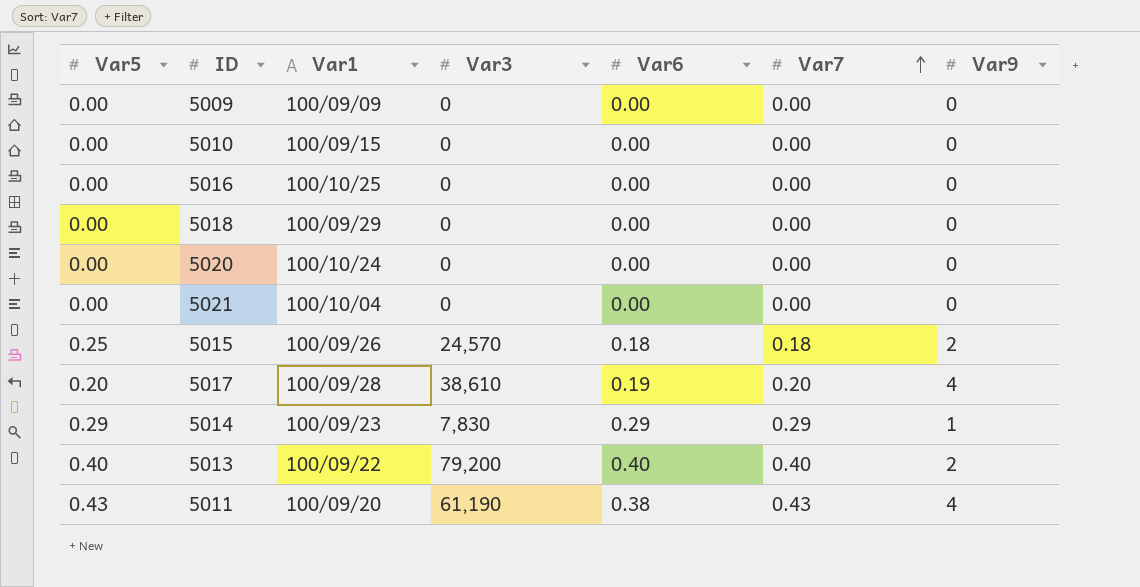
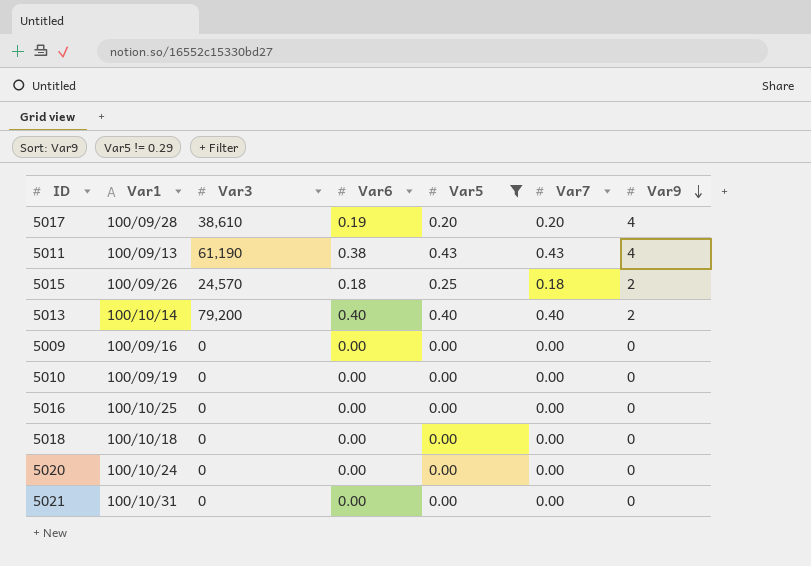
filter: none -> Var5 != 0.29
row order: Var7 ascending -> Var9 descending
column Var5 | position: 1 -> 5
5011 | Var1: 100/09/20 -> 100/09/13
5013 | Var1: 100/09/22 -> 100/10/14
5009 | Var1: 100/09/09 -> 100/09/16
5010 | Var1: 100/09/15 -> 100/09/19
5018 | Var1: 100/09/29 -> 100/10/18
5021 | Var1: 100/10/04 -> 100/10/31

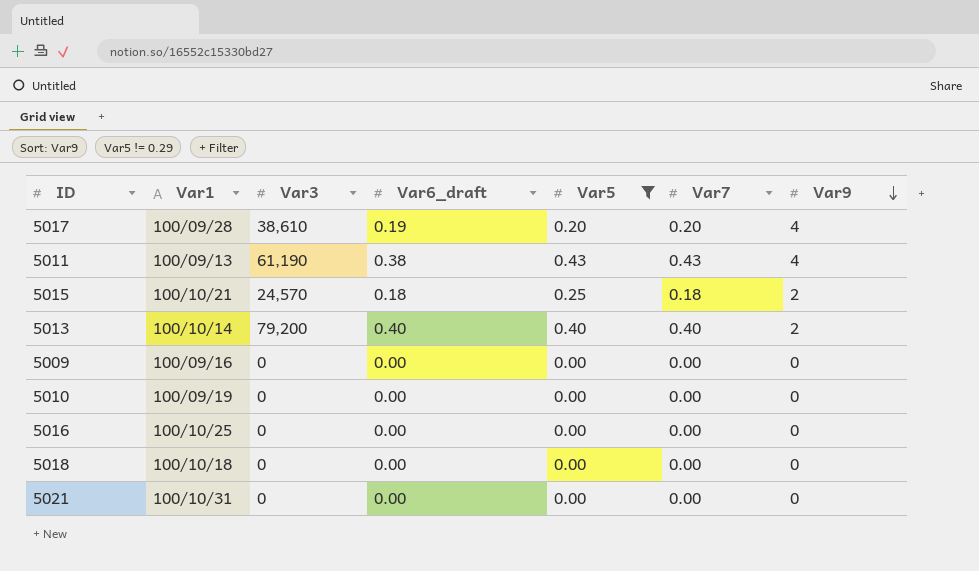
column name: Var6 -> Var6_draft
row 5020: 100/10/24 | 0 | 0.00 | 0.00 | 0.00 | 0 -> none
5015 | Var1: 100/09/26 -> 100/10/21

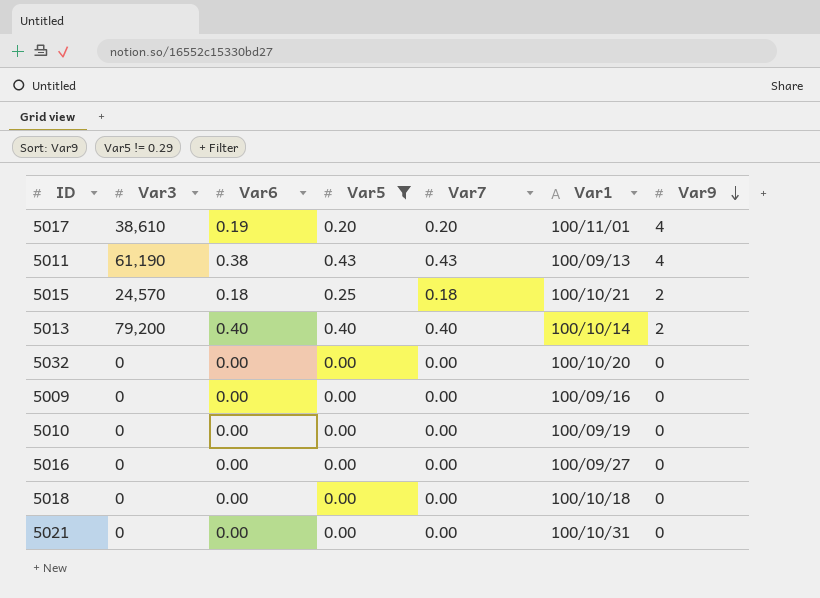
column name: Var6_draft -> Var6
column Var1 | position: 2 -> 6
5017 | Var1: 100/09/28 -> 100/11/01
row 5032: none -> 0 | 0.00 | 0.00 | 0.00 | 100/10/20 | 0
5016 | Var1: 100/10/25 -> 100/09/27

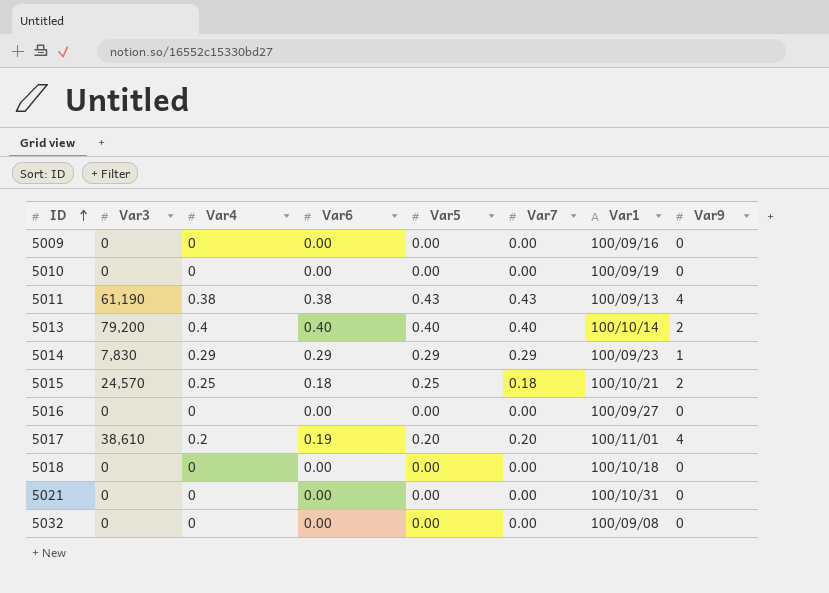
filter: Var5 != 0.29 -> none
row order: Var9 descending -> ID ascending
column Var4 | position: none -> 3
5032 | Var1: 100/10/20 -> 100/09/08

